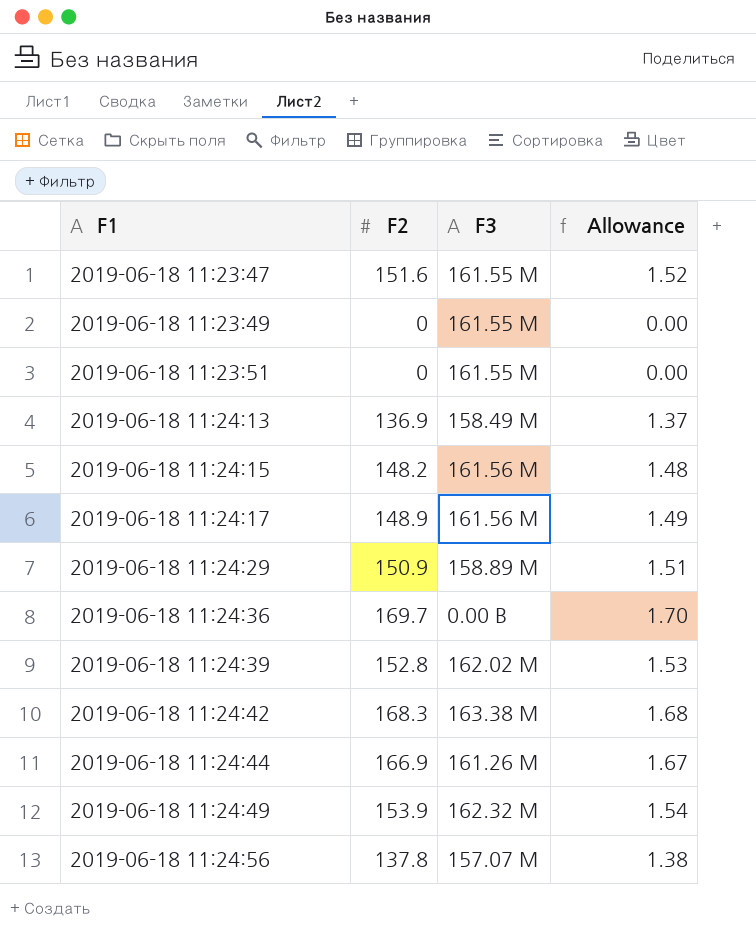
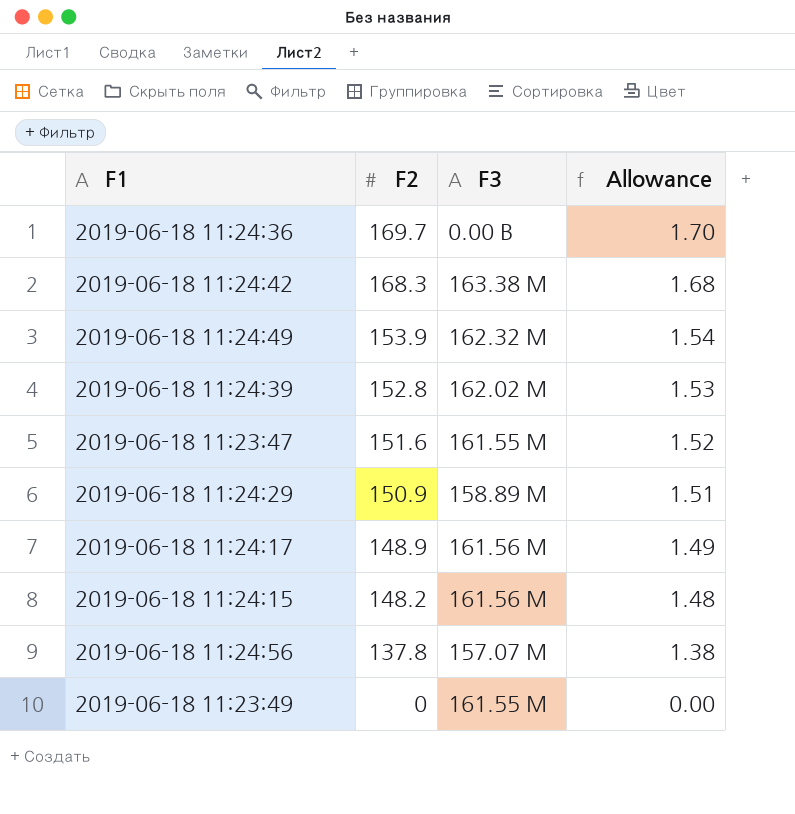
row order: F1 ascending -> F2 descending
row 2019-06-18 11:23:51: 0 | 161.55 M | 0.00 -> none
row 2019-06-18 11:24:13: 136.9 | 158.49 M | 1.37 -> none
row 2019-06-18 11:24:44: 166.9 | 161.26 M | 1.67 -> none

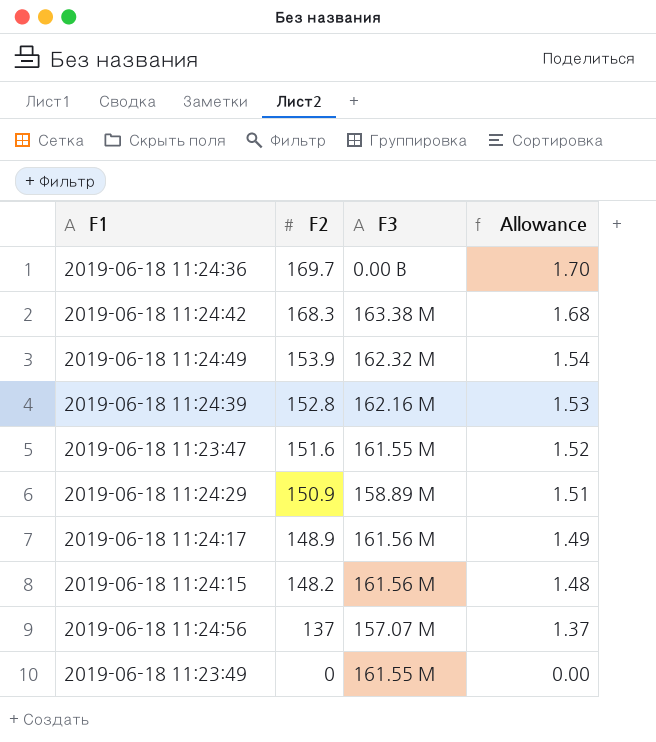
2019-06-18 11:24:39 | F3: 162.02 M -> 162.16 M
2019-06-18 11:24:56 | F2: 137.8 -> 137
2019-06-18 11:24:56 | Allowance: 1.38 -> 1.37

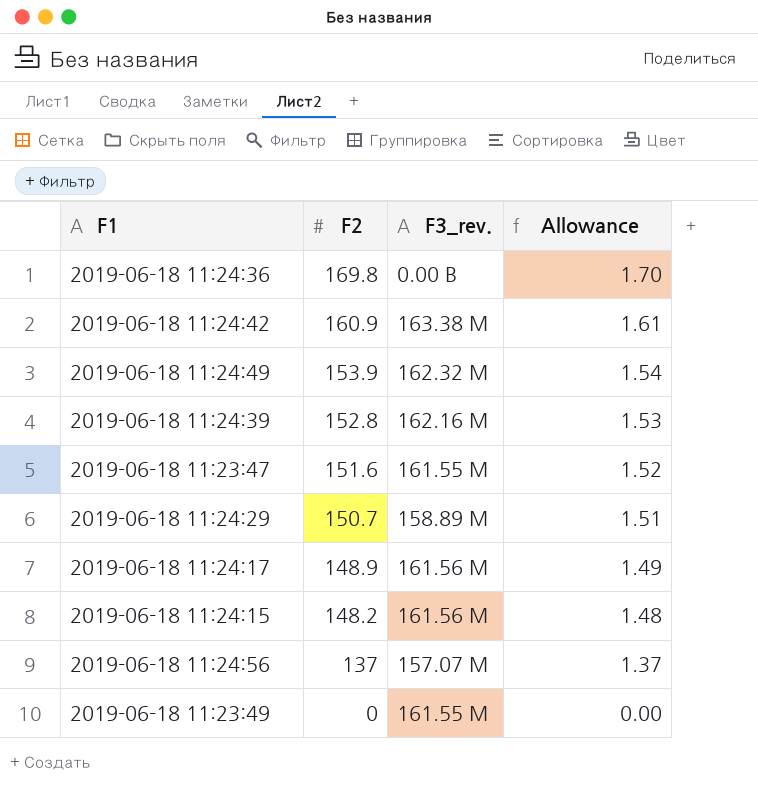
column name: F3 -> F3_rev.
2019-06-18 11:24:36 | F2: 169.7 -> 169.8
2019-06-18 11:24:42 | F2: 168.3 -> 160.9
2019-06-18 11:24:42 | Allowance: 1.68 -> 1.61
2019-06-18 11:24:29 | F2: 150.9 -> 150.7

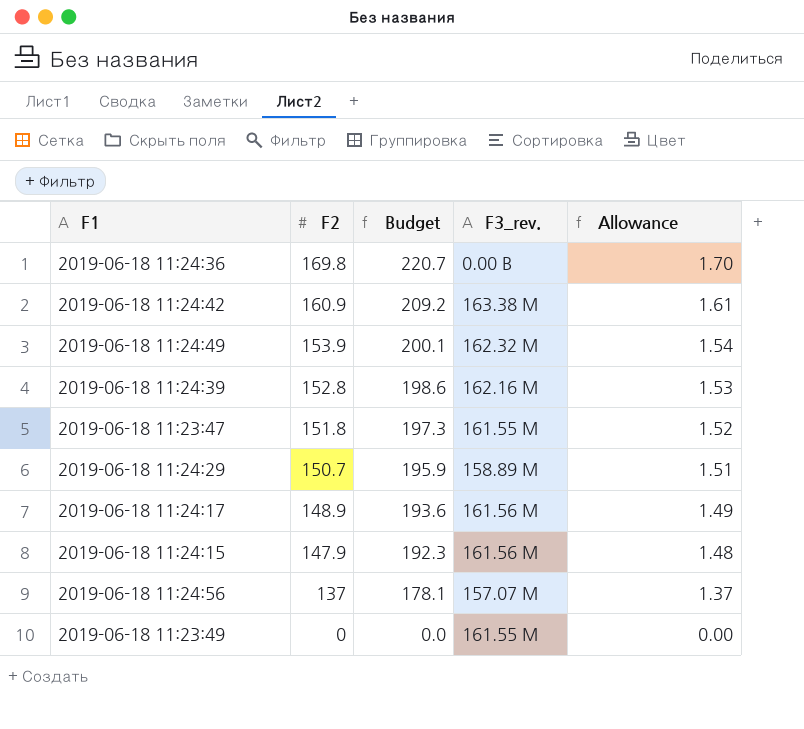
column Budget | formula: none -> [F2] * 1.3
2019-06-18 11:23:47 | F2: 151.6 -> 151.8
2019-06-18 11:24:15 | F2: 148.2 -> 147.9

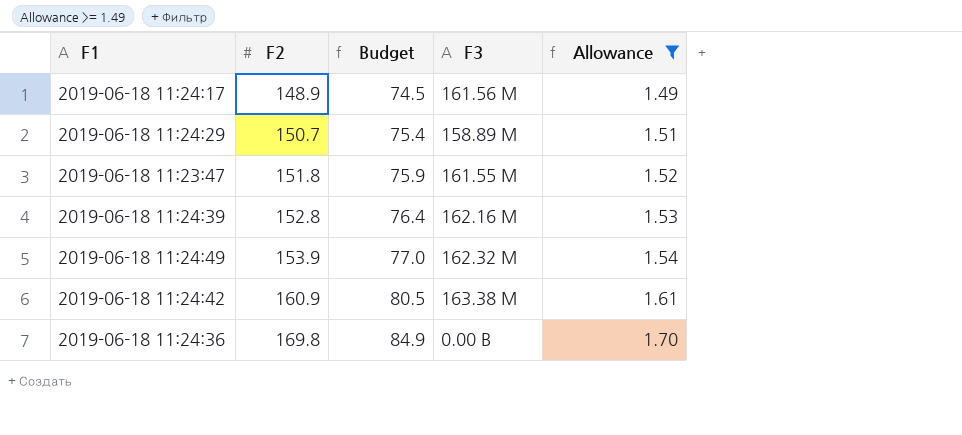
filter: none -> Allowance >= 1.49
row order: F2 descending -> F2 ascending
column Budget | formula: [F2] * 1.3 -> [F2] * 0.5
column name: F3_rev. -> F3

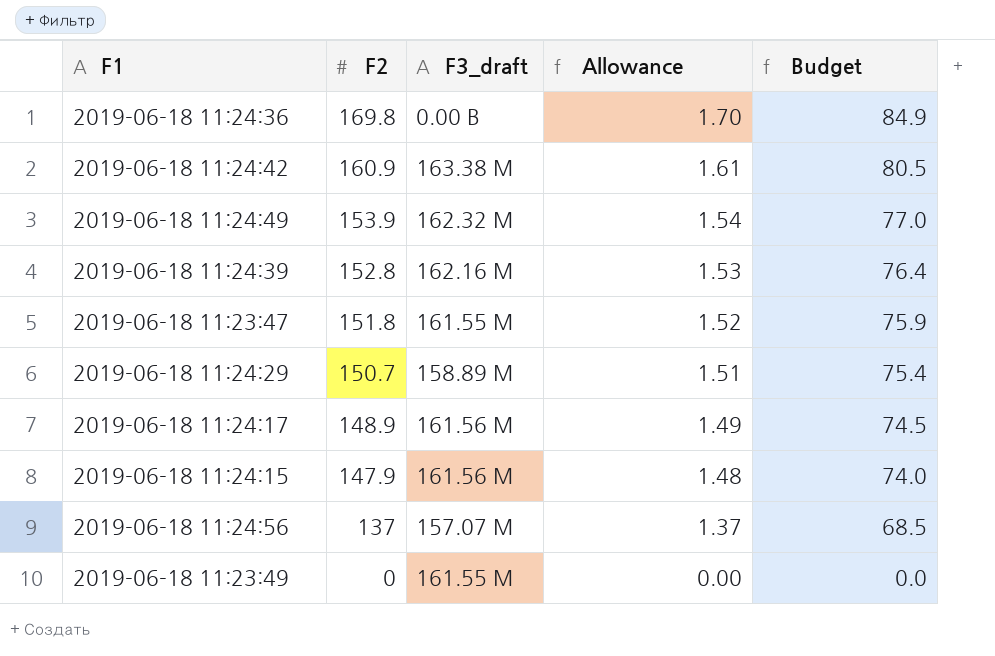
filter: Allowance >= 1.49 -> none
row order: F2 ascending -> F2 descending
column name: F3 -> F3_draft
column Budget | position: 3 -> 5

